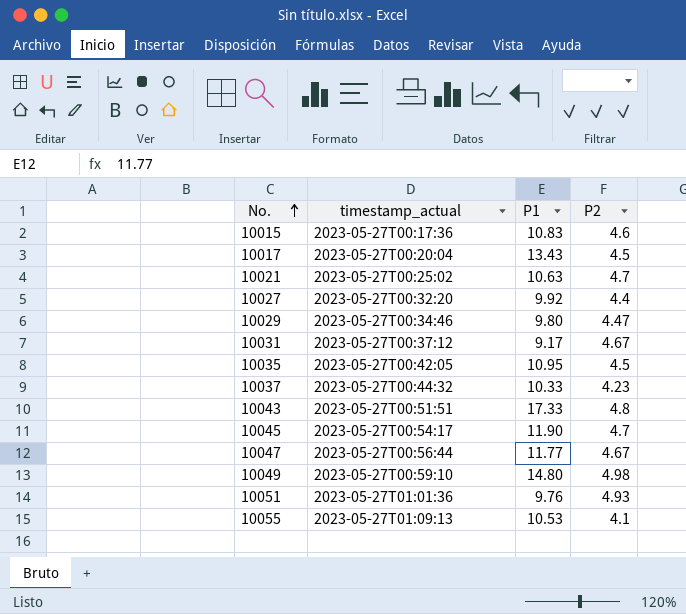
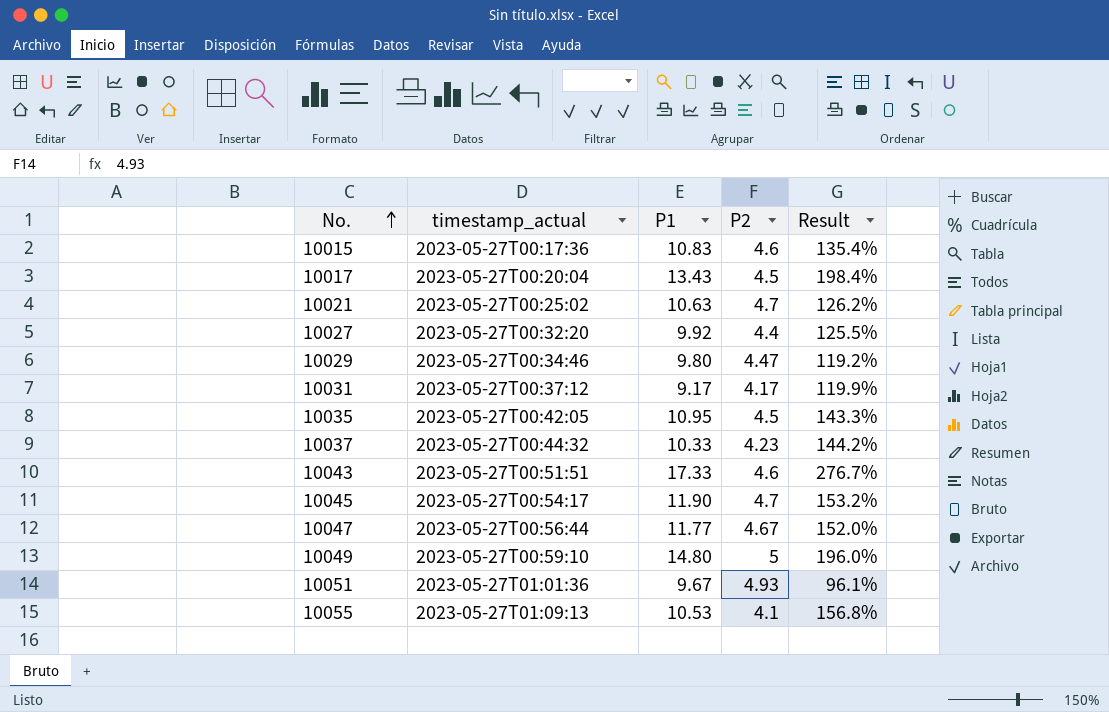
column Result | formula: none -> ([P1] - [P2]) / [P2]
10031 | P2: 4.67 -> 4.17
10043 | P2: 4.8 -> 4.6
10049 | P2: 4.98 -> 5
10051 | P1: 9.76 -> 9.67

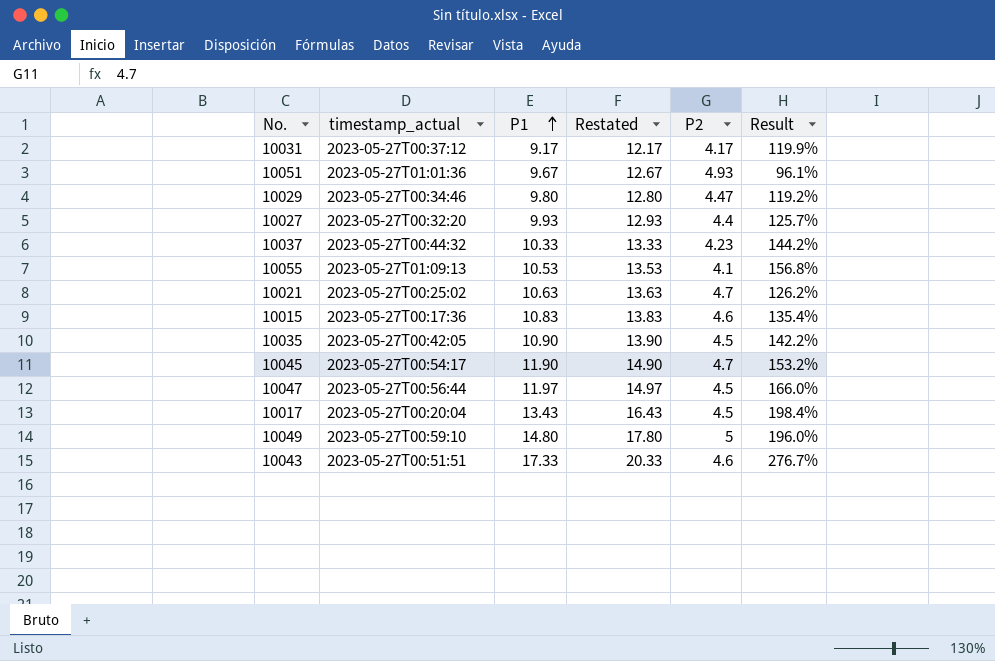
row order: No. ascending -> P1 ascending
column Restated | formula: none -> [P1] + 3
10027 | P1: 9.92 -> 9.93
10027 | Result: 125.5% -> 125.7%
10035 | P1: 10.95 -> 10.90
10035 | Result: 143.3% -> 142.2%
10047 | P1: 11.77 -> 11.97
10047 | P2: 4.67 -> 4.5
10047 | Result: 152.0% -> 166.0%

